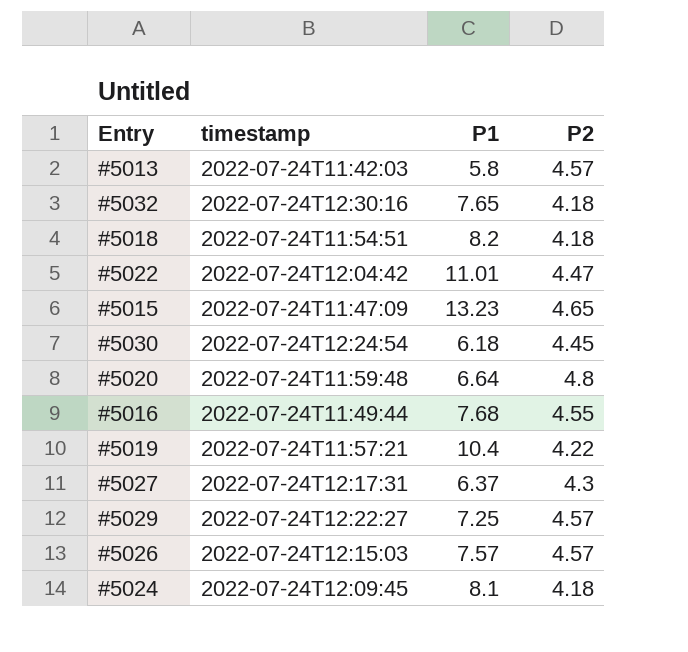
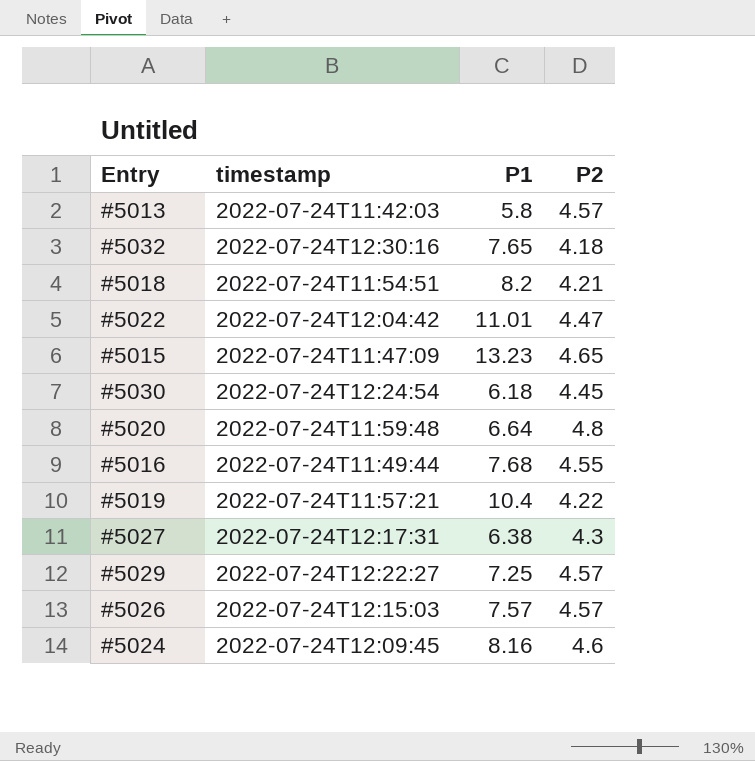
#5018 | P2: 4.18 -> 4.21
#5027 | P1: 6.37 -> 6.38
#5024 | P1: 8.1 -> 8.16
#5024 | P2: 4.18 -> 4.6

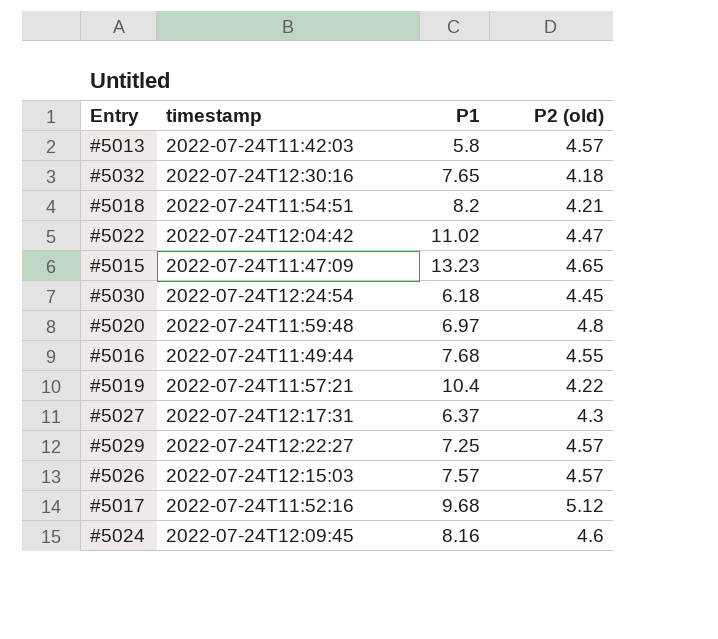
column name: P2 -> P2 (old)
#5022 | P1: 11.01 -> 11.02
#5020 | P1: 6.64 -> 6.97
#5027 | P1: 6.38 -> 6.37
row #5017: none -> 2022-07-24T11:52:16 | 9.68 | 5.12

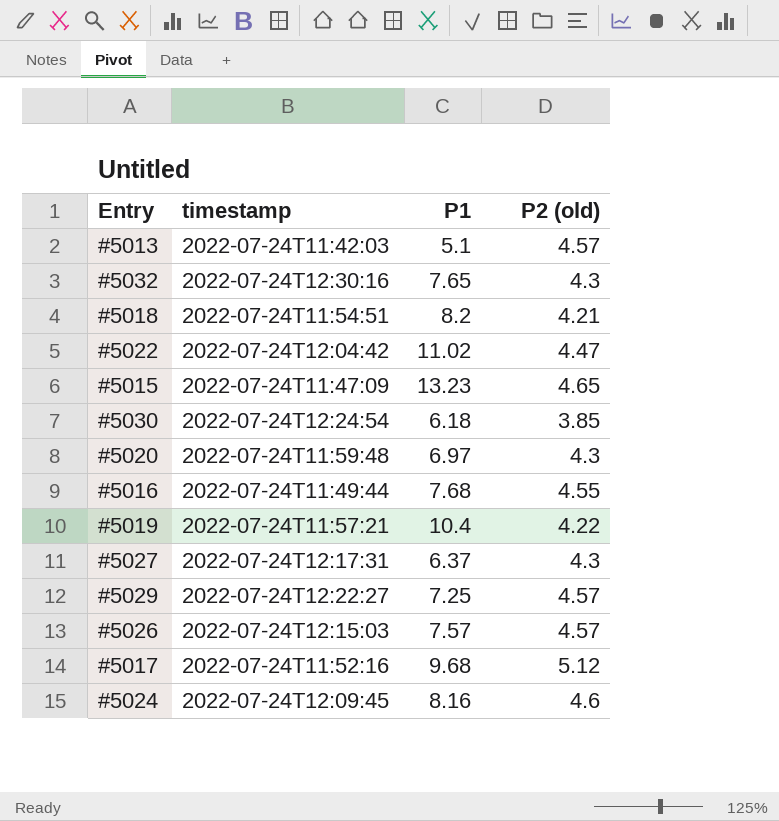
#5013 | P1: 5.8 -> 5.1
#5032 | P2 (old): 4.18 -> 4.3
#5030 | P2 (old): 4.45 -> 3.85
#5020 | P2 (old): 4.8 -> 4.3

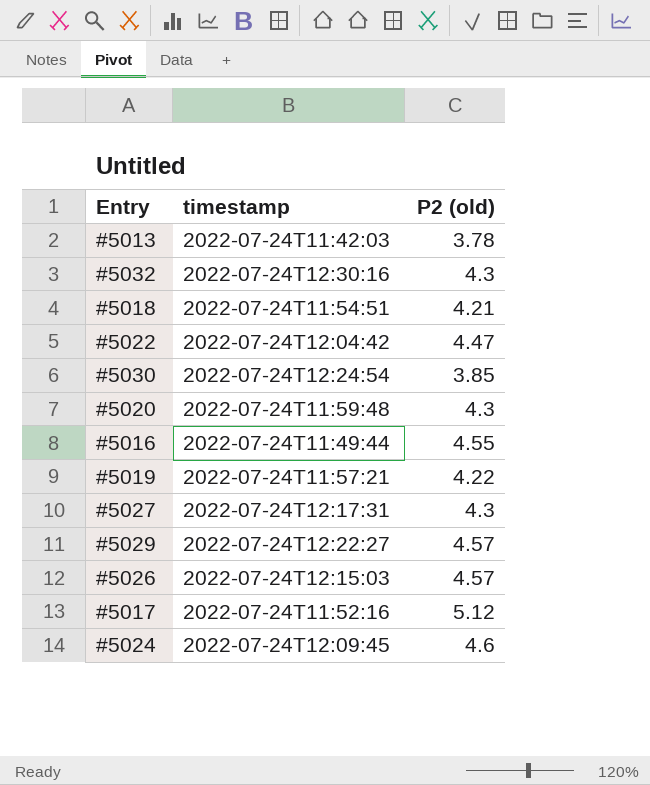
column P1 | position: 3 -> none
row #5015: 2022-07-24T11:47:09 | 13.23 | 4.65 -> none
#5013 | P2 (old): 4.57 -> 3.78

